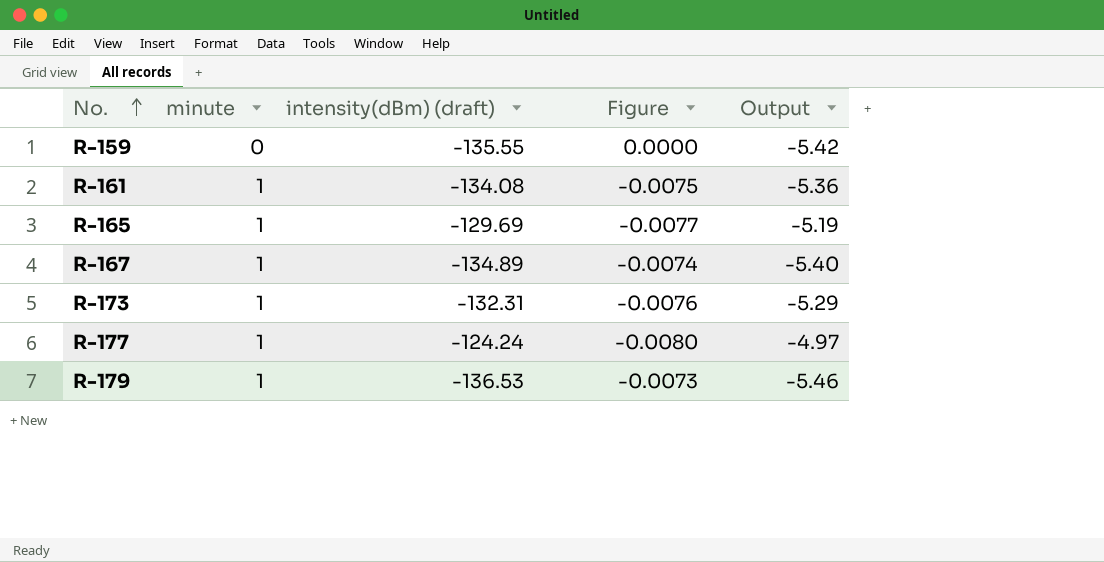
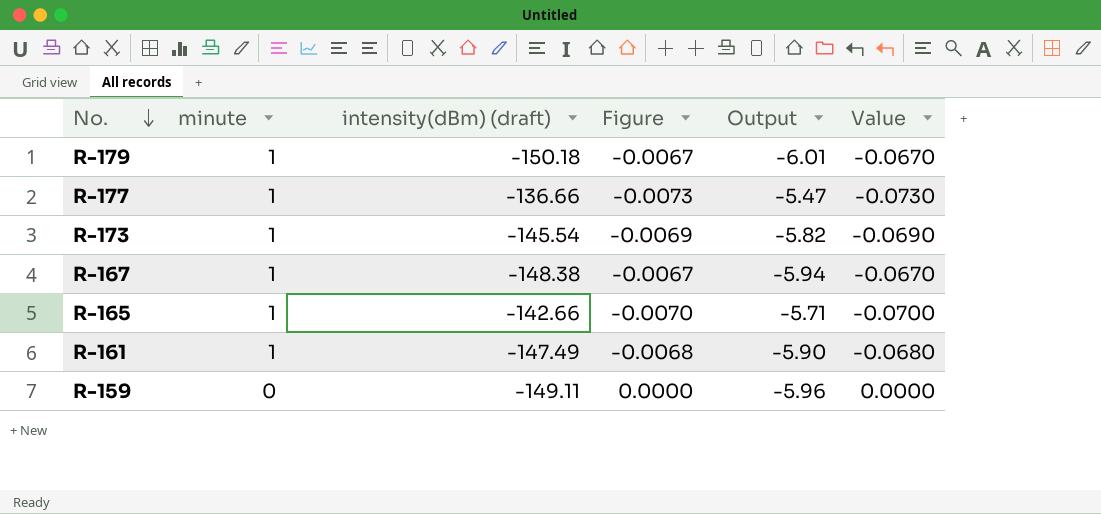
row order: No. ascending -> No. descending
column Value | formula: none -> [Figure] * 10
R-179 | intensity(dBm) (draft): -136.53 -> -150.18
R-179 | Figure: -0.0073 -> -0.0067
R-179 | Output: -5.46 -> -6.01
R-177 | intensity(dBm) (draft): -124.24 -> -136.66
R-177 | Figure: -0.0080 -> -0.0073
R-177 | Output: -4.97 -> -5.47
R-173 | intensity(dBm) (draft): -132.31 -> -145.54
R-173 | Figure: -0.0076 -> -0.0069
R-173 | Output: -5.29 -> -5.82
R-167 | intensity(dBm) (draft): -134.89 -> -148.38
R-167 | Figure: -0.0074 -> -0.0067
R-167 | Output: -5.40 -> -5.94
R-165 | intensity(dBm) (draft): -129.69 -> -142.66
R-165 | Figure: -0.0077 -> -0.0070
R-165 | Output: -5.19 -> -5.71
R-161 | intensity(dBm) (draft): -134.08 -> -147.49
R-161 | Figure: -0.0075 -> -0.0068
R-161 | Output: -5.36 -> -5.90
R-159 | intensity(dBm) (draft): -135.55 -> -149.11
R-159 | Output: -5.42 -> -5.96

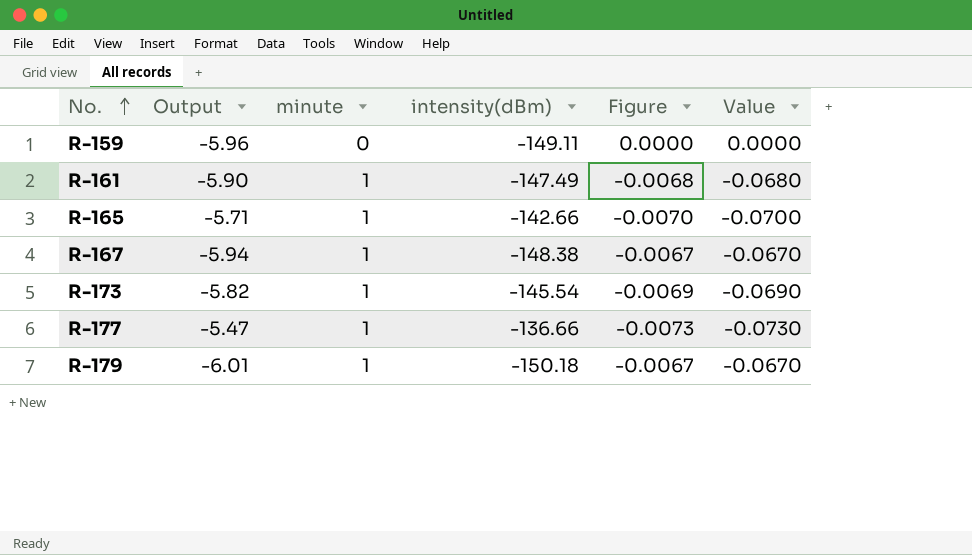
row order: No. descending -> No. ascending
column Output | position: 5 -> 2
column name: intensity(dBm) (draft) -> intensity(dBm)

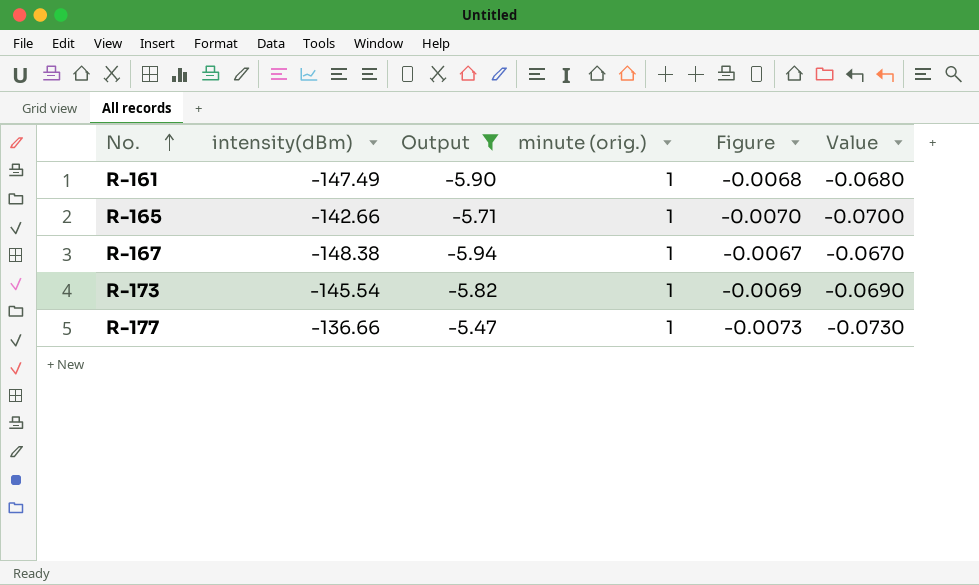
filter: none -> Output >= -5.94
column intensity(dBm) | position: 4 -> 2
column name: minute -> minute (orig.)

